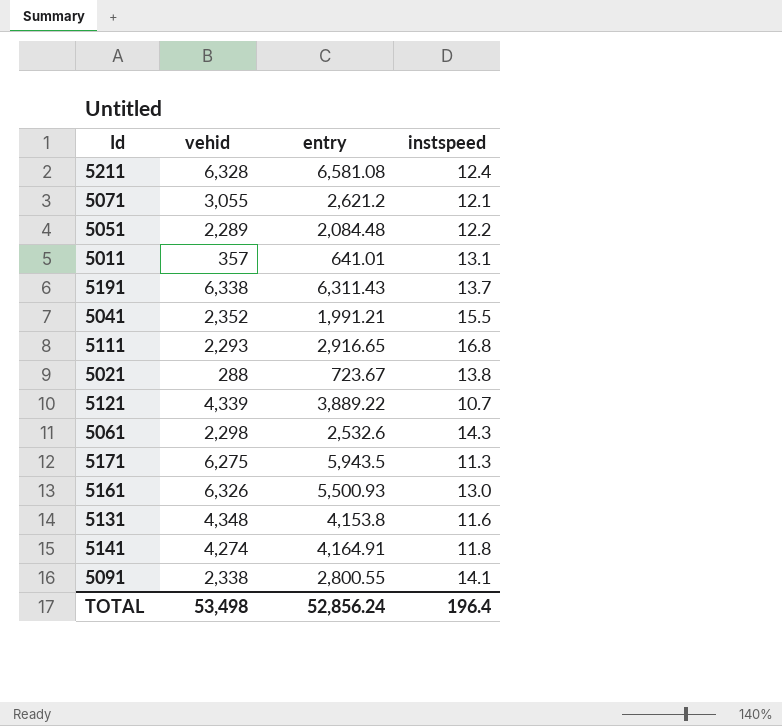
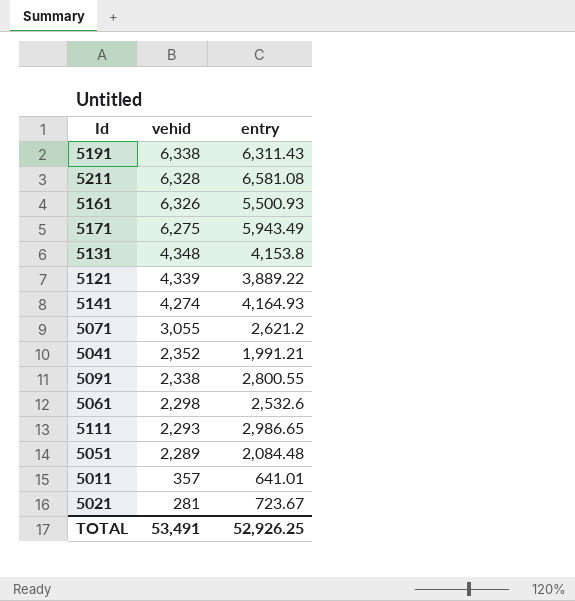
row order: none -> vehid descending
column instspeed | position: 4 -> none
5171 | entry: 5,943.5 -> 5,943.49
5141 | entry: 4,164.91 -> 4,164.93
5111 | entry: 2,916.65 -> 2,986.65
5021 | vehid: 288 -> 281
TOTAL | vehid: 53,498 -> 53,491
TOTAL | entry: 52,856.24 -> 52,926.25

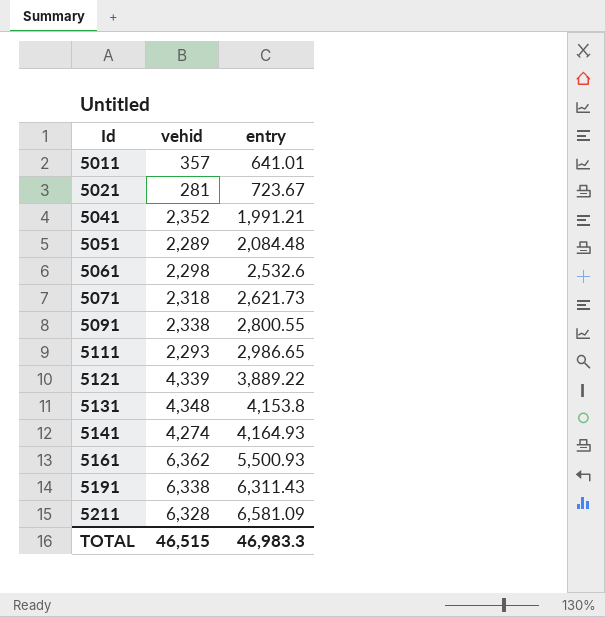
row order: vehid descending -> Id ascending
row 5171: 6,275 | 5,943.49 -> none
5071 | vehid: 3,055 -> 2,318
5071 | entry: 2,621.2 -> 2,621.73
5161 | vehid: 6,326 -> 6,362
5211 | entry: 6,581.08 -> 6,581.09
TOTAL | vehid: 53,491 -> 46,515
TOTAL | entry: 52,926.25 -> 46,983.3

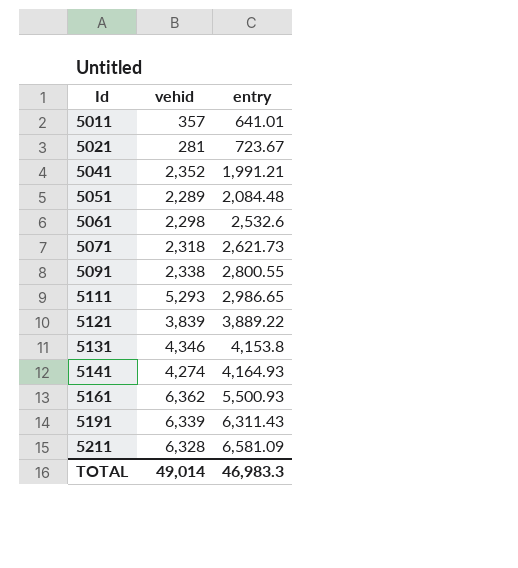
5111 | vehid: 2,293 -> 5,293
5121 | vehid: 4,339 -> 3,839
5131 | vehid: 4,348 -> 4,346
5191 | vehid: 6,338 -> 6,339
TOTAL | vehid: 46,515 -> 49,014

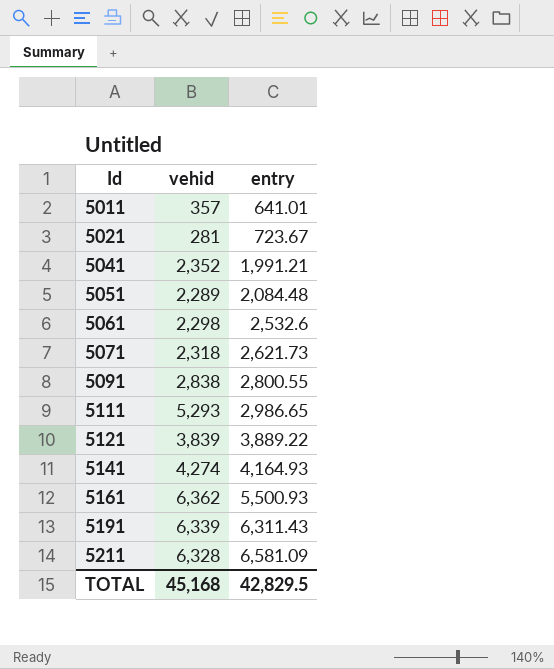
row 5131: 4,346 | 4,153.8 -> none
5091 | vehid: 2,338 -> 2,838
TOTAL | vehid: 49,014 -> 45,168
TOTAL | entry: 46,983.3 -> 42,829.5

